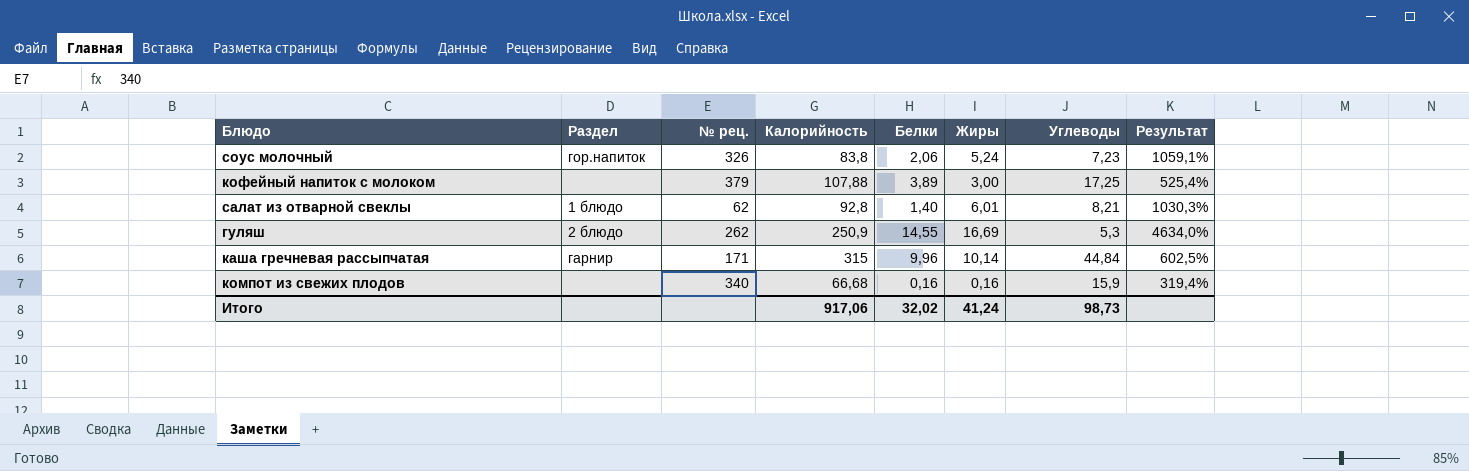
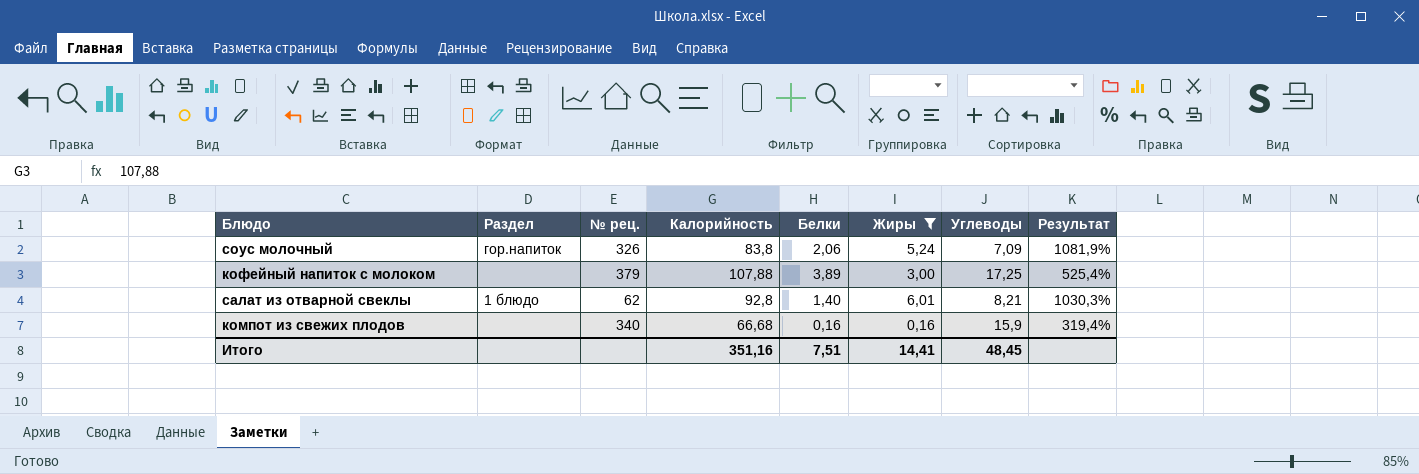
filter: none -> Жиры <= 6,01
соус молочный | Углеводы: 7,23 -> 7,09
соус молочный | Результат: 1059,1% -> 1081,9%
Итого | Калорийность: 917,06 -> 351,16
Итого | Белки: 32,02 -> 7,51
Итого | Жиры: 41,24 -> 14,41
Итого | Углеводы: 98,73 -> 48,45

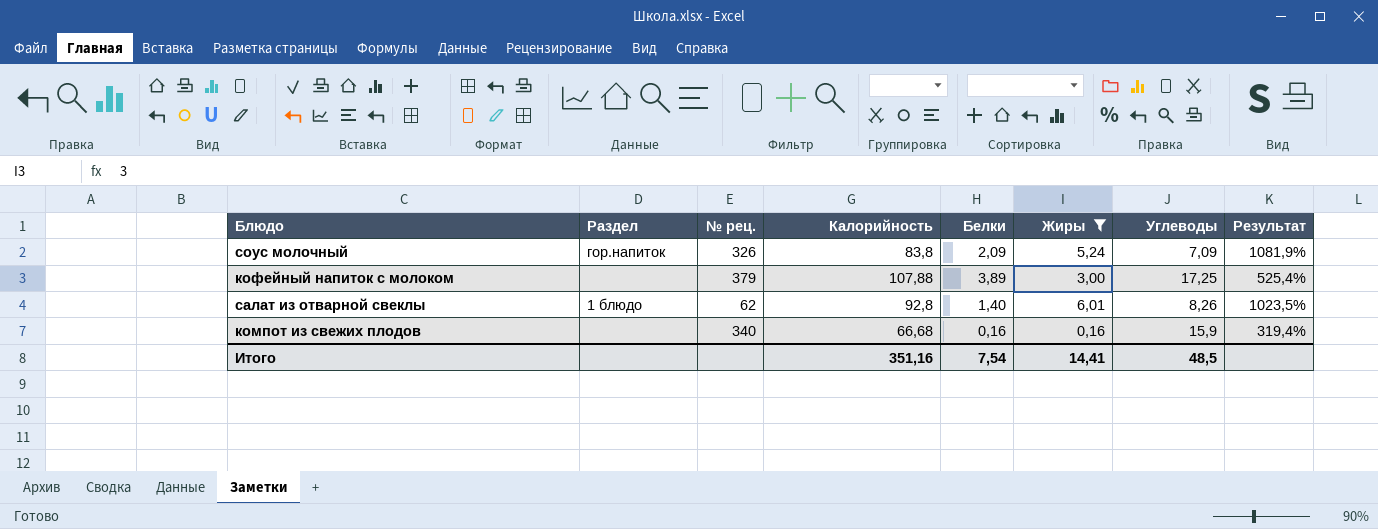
соус молочный | Белки: 2,06 -> 2,09
салат из отварной свеклы | Углеводы: 8,21 -> 8,26
салат из отварной свеклы | Результат: 1030,3% -> 1023,5%
Итого | Белки: 7,51 -> 7,54
Итого | Углеводы: 48,45 -> 48,5

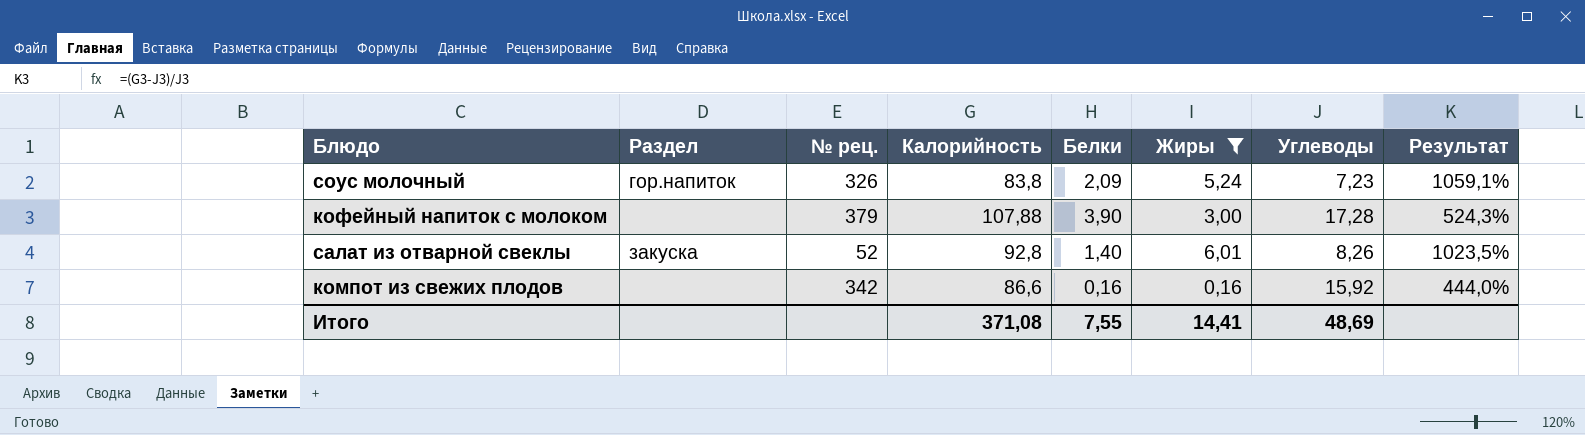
соус молочный | Углеводы: 7,09 -> 7,23
соус молочный | Результат: 1081,9% -> 1059,1%
кофейный напиток с молоком | Белки: 3,89 -> 3,90
кофейный напиток с молоком | Углеводы: 17,25 -> 17,28
кофейный напиток с молоком | Результат: 525,4% -> 524,3%
салат из отварной свеклы | Раздел: 1 блюдо -> закуска
салат из отварной свеклы | № рец.: 62 -> 52
компот из свежих плодов | № рец.: 340 -> 342
компот из свежих плодов | Калорийность: 66,68 -> 86,6
компот из свежих плодов | Углеводы: 15,9 -> 15,92
компот из свежих плодов | Результат: 319,4% -> 444,0%
Итого | Калорийность: 351,16 -> 371,08
Итого | Белки: 7,54 -> 7,55
Итого | Углеводы: 48,5 -> 48,69

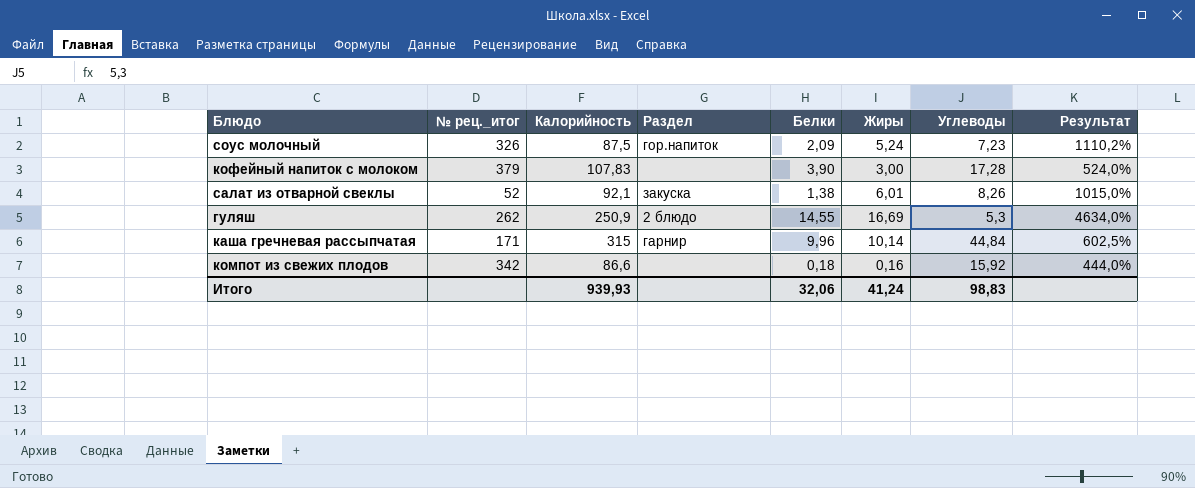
filter: Жиры <= 6,01 -> none
column name: № рец. -> № рец._итог
column Раздел | position: 2 -> 4
соус молочный | Калорийность: 83,8 -> 87,5
соус молочный | Результат: 1059,1% -> 1110,2%
кофейный напиток с молоком | Калорийность: 107,88 -> 107,83
кофейный напиток с молоком | Результат: 524,3% -> 524,0%
салат из отварной свеклы | Калорийность: 92,8 -> 92,1
салат из отварной свеклы | Белки: 1,40 -> 1,38
салат из отварной свеклы | Результат: 1023,5% -> 1015,0%
компот из свежих плодов | Белки: 0,16 -> 0,18
Итого | Калорийность: 371,08 -> 939,93
Итого | Белки: 7,55 -> 32,06
Итого | Жиры: 14,41 -> 41,24
Итого | Углеводы: 48,69 -> 98,83

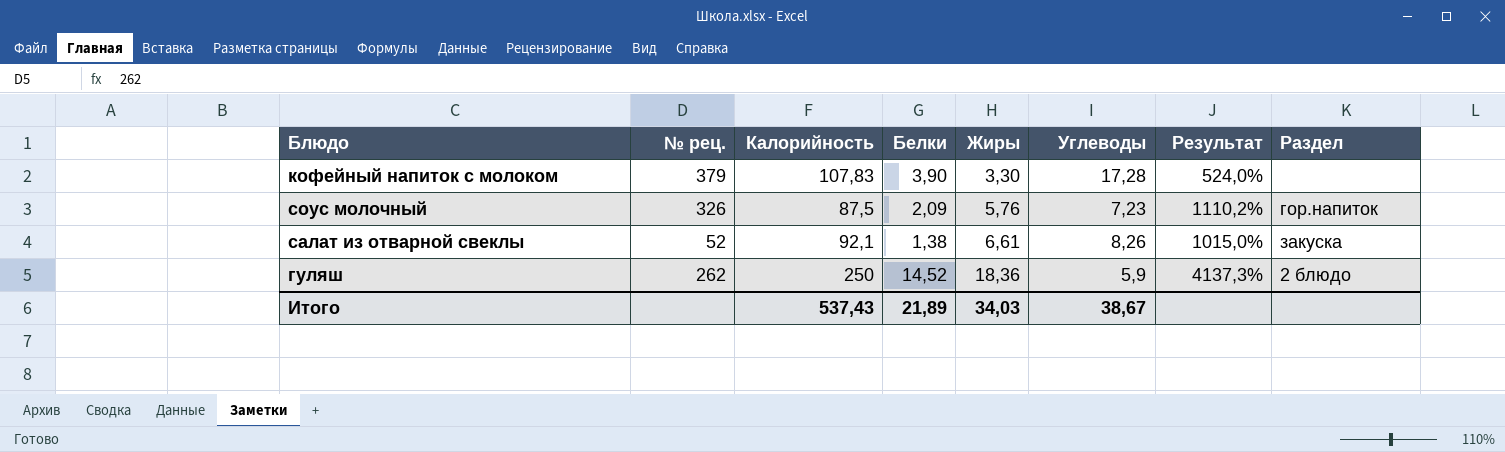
row order: none -> Жиры ascending
column name: № рец._итог -> № рец.
column Раздел | position: 4 -> 8
row каша гречневая рассыпчатая: 171 | 315 | гарнир | 9,96 | 10,14 | 44,84 | 602,5% -> none
row компот из свежих плодов: 342 | 86,6 | none | 0,18 | 0,16 | 15,92 | 444,0% -> none
кофейный напиток с молоком | Жиры: 3,00 -> 3,30
соус молочный | Жиры: 5,24 -> 5,76
салат из отварной свеклы | Жиры: 6,01 -> 6,61
гуляш | Калорийность: 250,9 -> 250
гуляш | Белки: 14,55 -> 14,52
гуляш | Жиры: 16,69 -> 18,36
гуляш | Углеводы: 5,3 -> 5,9
гуляш | Результат: 4634,0% -> 4137,3%
Итого | Калорийность: 939,93 -> 537,43
Итого | Белки: 32,06 -> 21,89
Итого | Жиры: 41,24 -> 34,03
Итого | Углеводы: 98,83 -> 38,67

